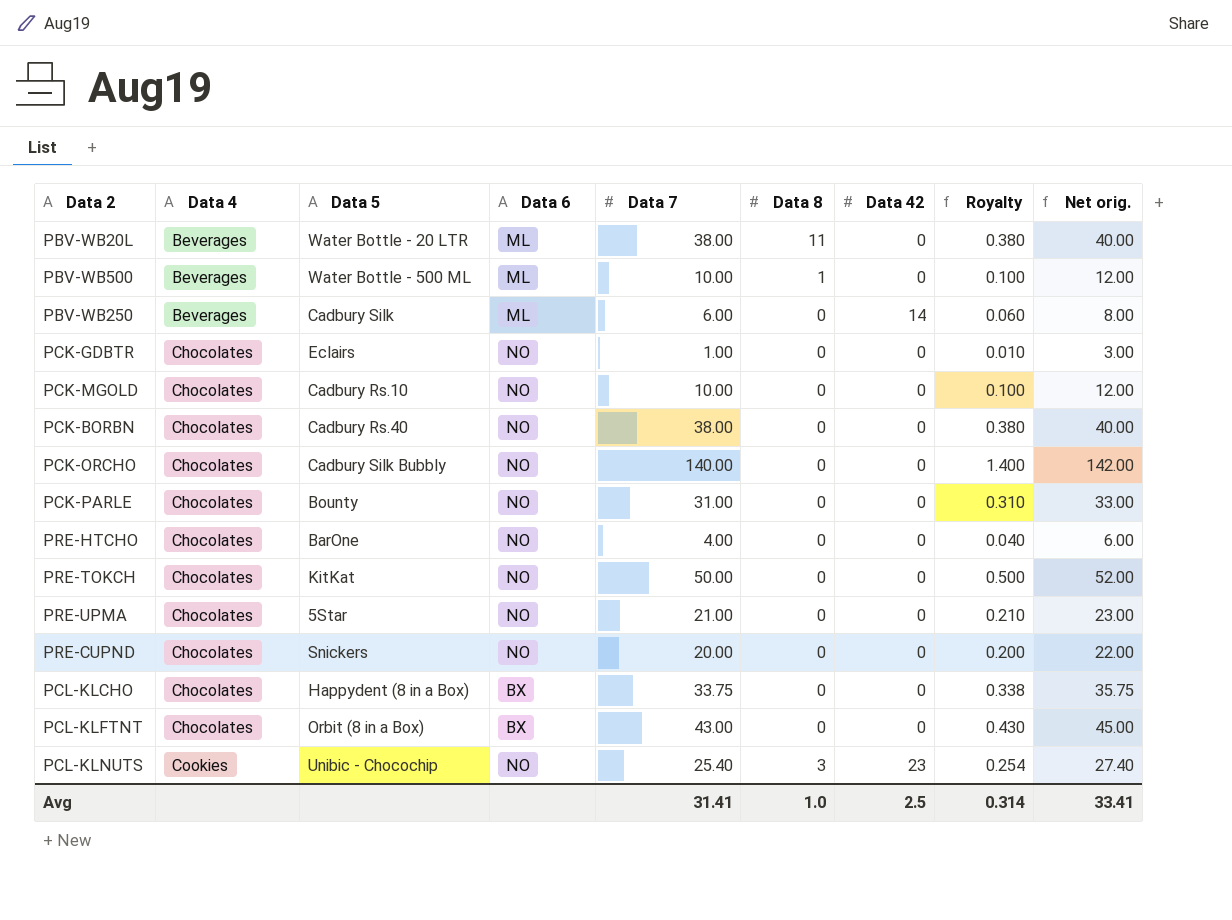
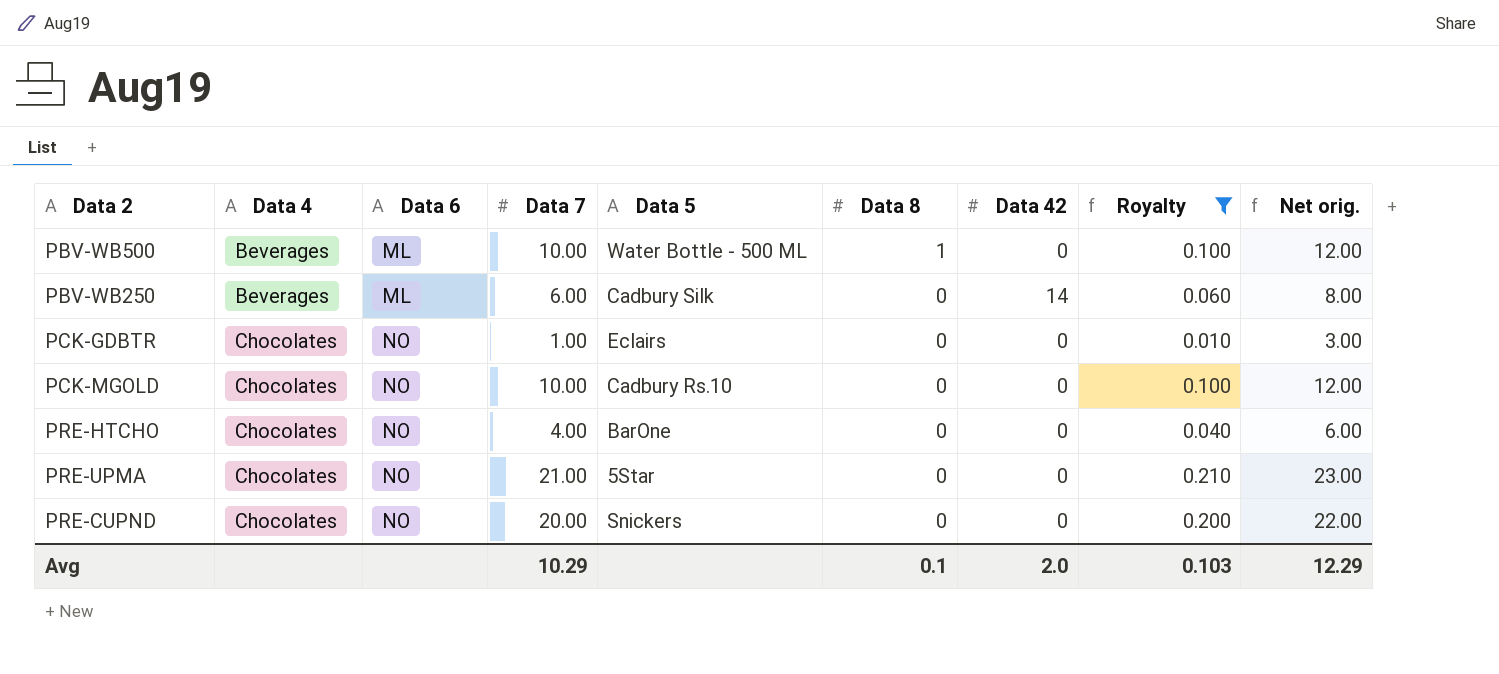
filter: none -> Royalty <= 0.210
column Data 5 | position: 3 -> 5
Avg | Data 7: 31.41 -> 10.29
Avg | Data 8: 1.0 -> 0.1
Avg | Data 42: 2.5 -> 2.0
Avg | Royalty: 0.314 -> 0.103
Avg | Net orig.: 33.41 -> 12.29

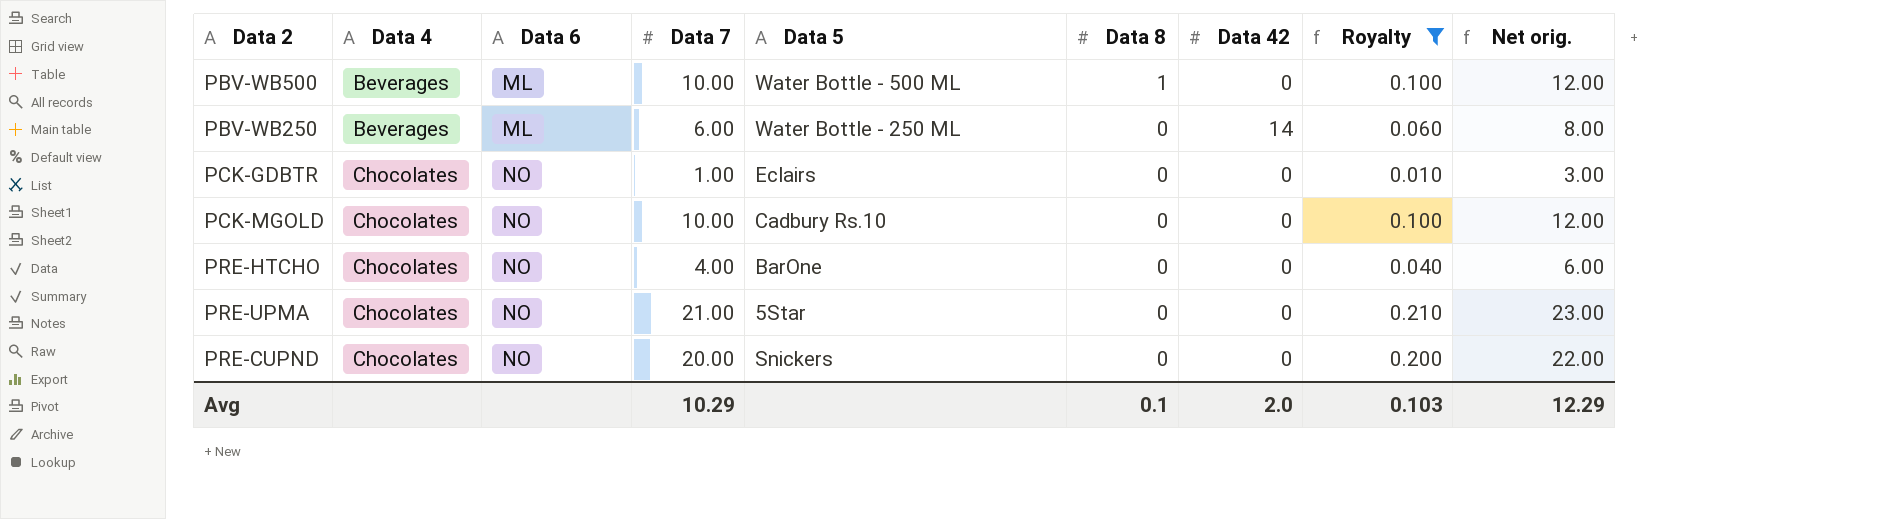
PBV-WB250 | Data 5: Cadbury Silk -> Water Bottle - 250 ML

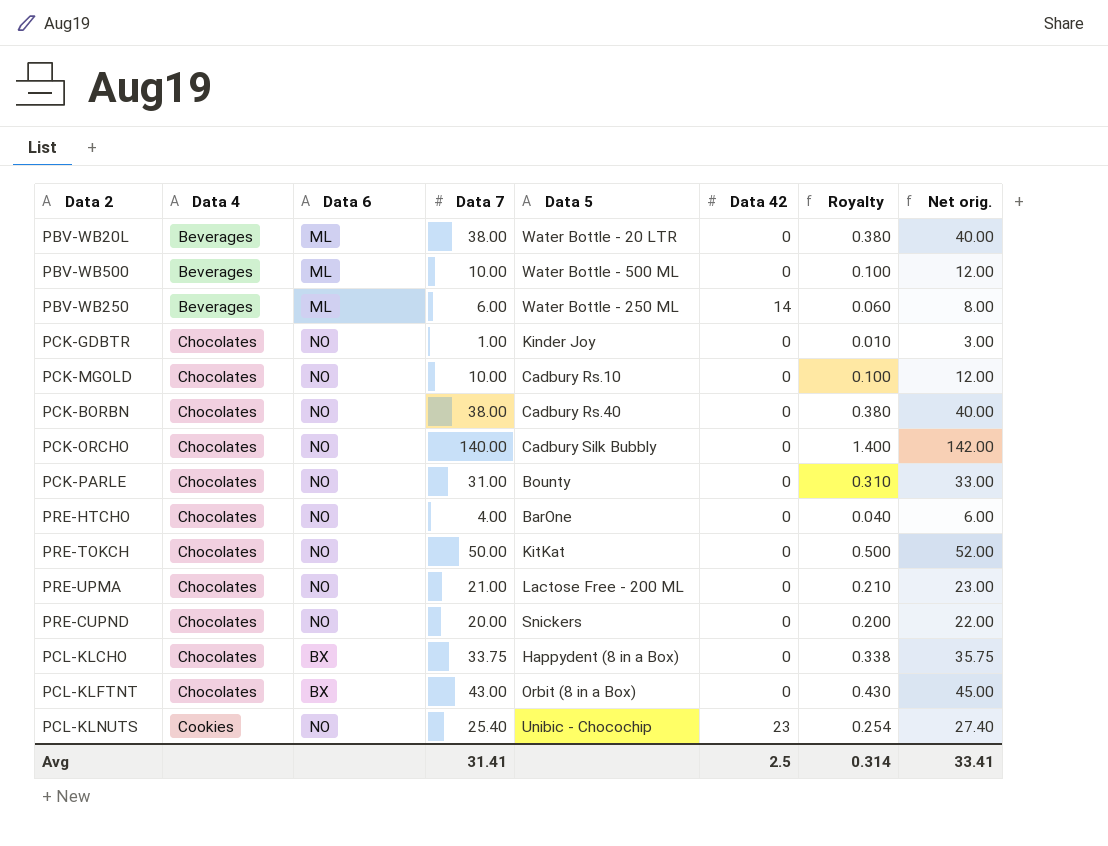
filter: Royalty <= 0.210 -> none
column Data 8 | position: 6 -> none
PCK-GDBTR | Data 5: Eclairs -> Kinder Joy
PRE-UPMA | Data 5: 5Star -> Lactose Free - 200 ML
Avg | Data 7: 10.29 -> 31.41
Avg | Data 42: 2.0 -> 2.5
Avg | Royalty: 0.103 -> 0.314
Avg | Net orig.: 12.29 -> 33.41

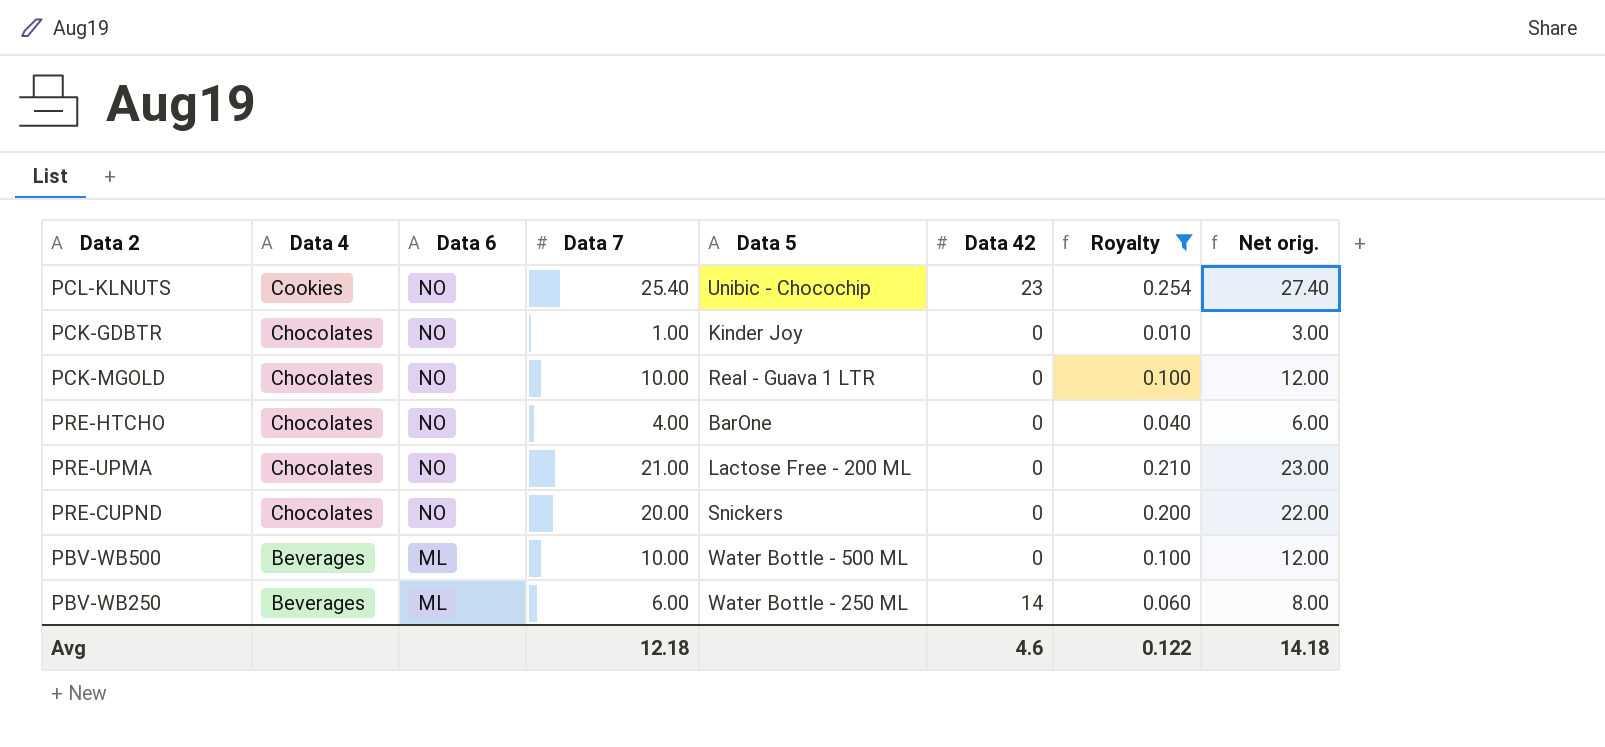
filter: none -> Royalty <= 0.254
row order: Data 4 ascending -> Data 4 descending
PCK-MGOLD | Data 5: Cadbury Rs.10 -> Real - Guava 1 LTR
Avg | Data 7: 31.41 -> 12.18
Avg | Data 42: 2.5 -> 4.6
Avg | Royalty: 0.314 -> 0.122
Avg | Net orig.: 33.41 -> 14.18

